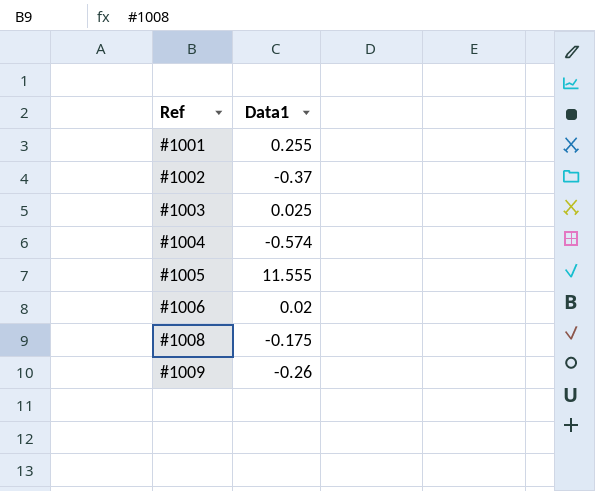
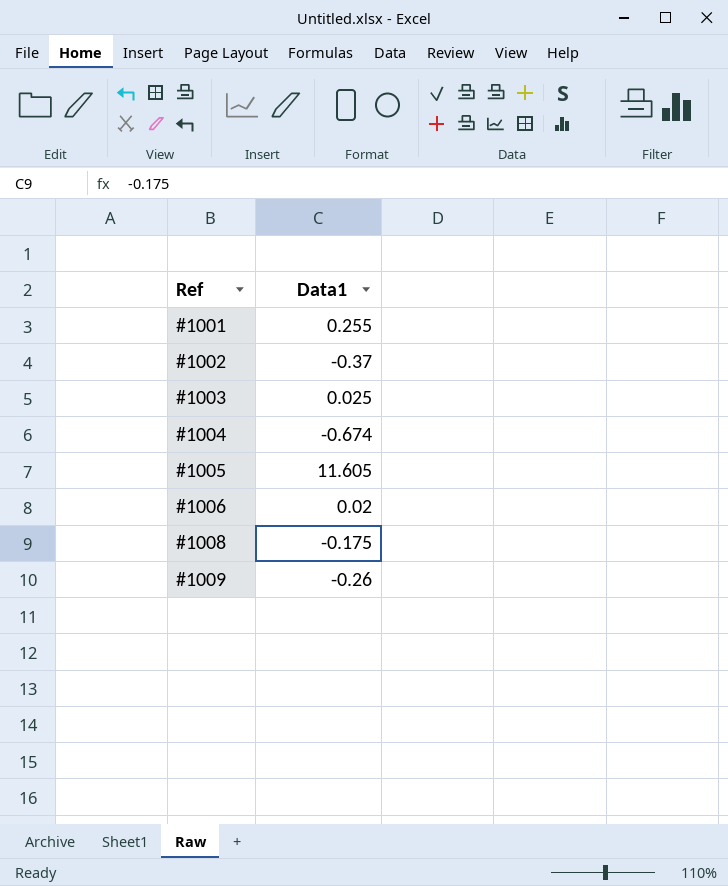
#1004 | Data1: -0.574 -> -0.674
#1005 | Data1: 11.555 -> 11.605

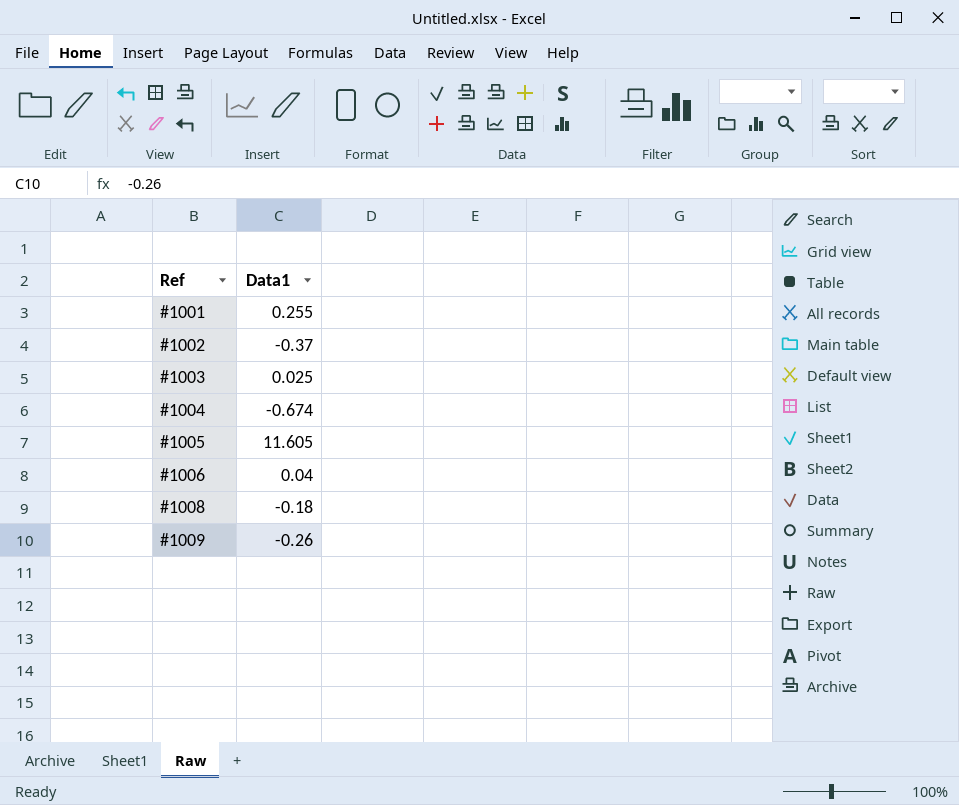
#1006 | Data1: 0.02 -> 0.04
#1008 | Data1: -0.175 -> -0.18

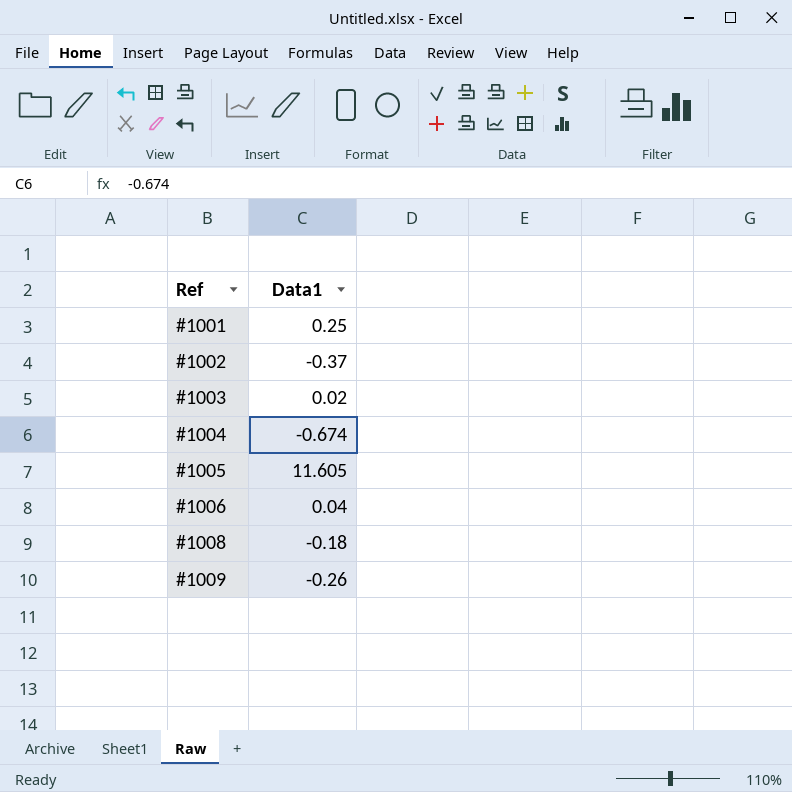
#1001 | Data1: 0.255 -> 0.25
#1003 | Data1: 0.025 -> 0.02

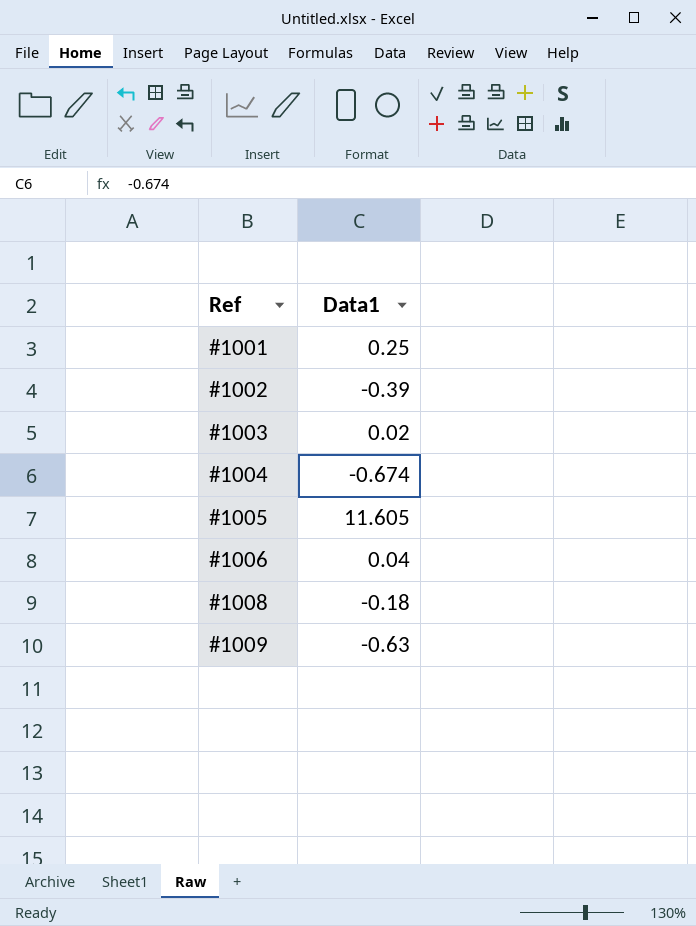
#1002 | Data1: -0.37 -> -0.39
#1009 | Data1: -0.26 -> -0.63

